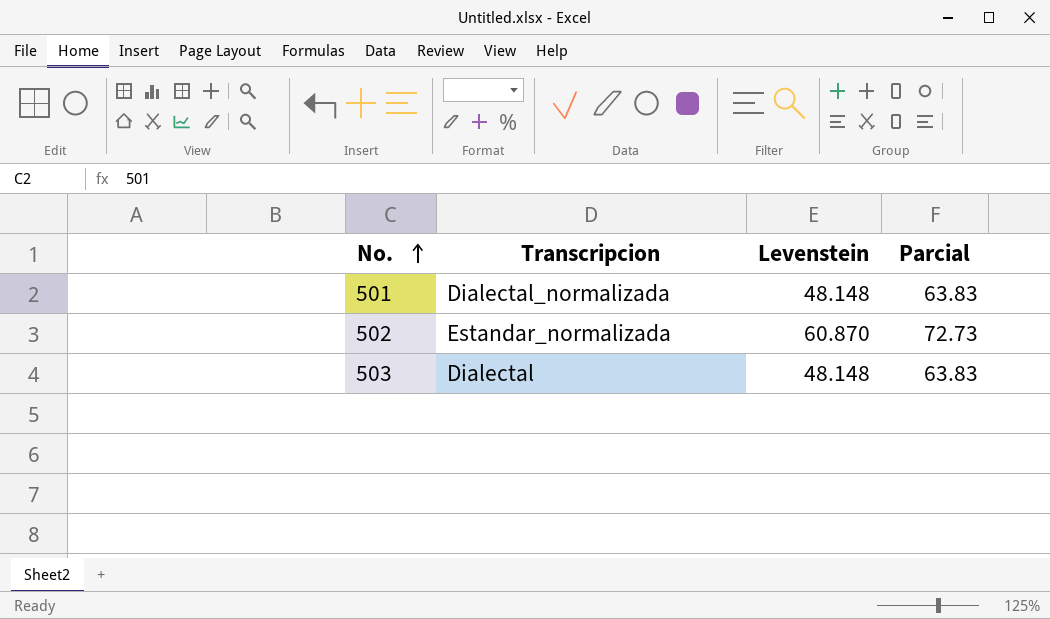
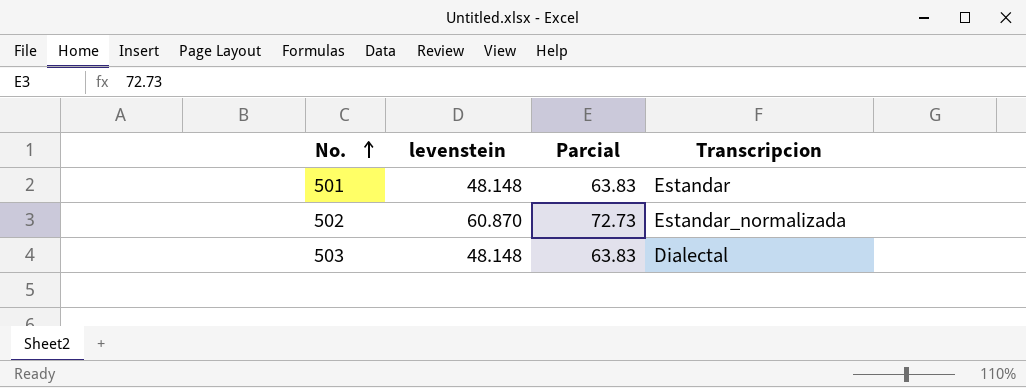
column name: Levenstein -> levenstein
column Transcripcion | position: 2 -> 4
501 | Transcripcion: Dialectal_normalizada -> Estandar

